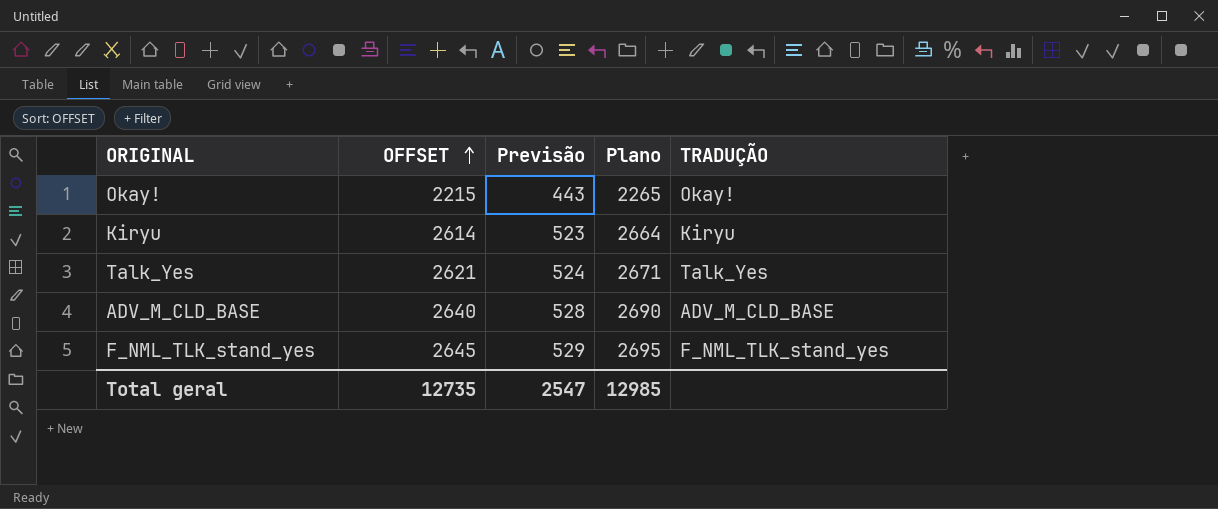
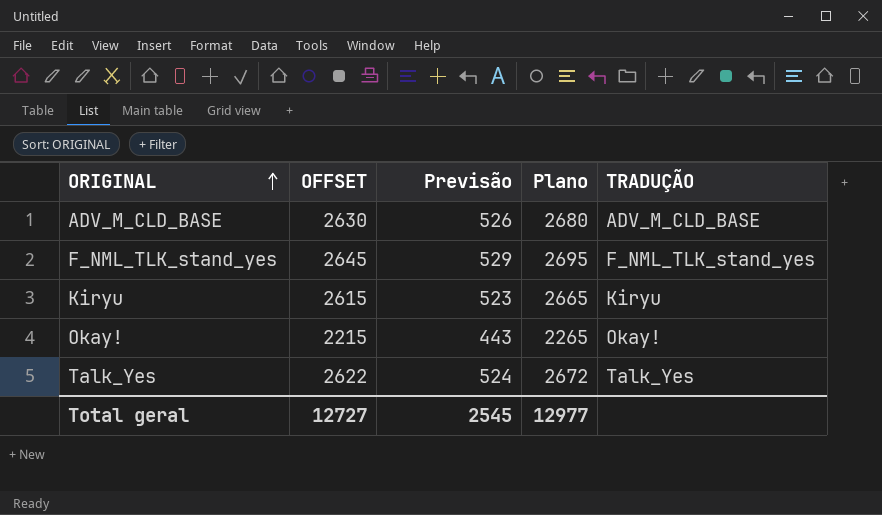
row order: OFFSET ascending -> ORIGINAL ascending
ADV_M_CLD_BASE | OFFSET: 2640 -> 2630
ADV_M_CLD_BASE | Previsão: 528 -> 526
ADV_M_CLD_BASE | Plano: 2690 -> 2680
Kiryu | OFFSET: 2614 -> 2615
Kiryu | Plano: 2664 -> 2665
Talk_Yes | OFFSET: 2621 -> 2622
Talk_Yes | Plano: 2671 -> 2672
Total geral | OFFSET: 12735 -> 12727
Total geral | Previsão: 2547 -> 2545
Total geral | Plano: 12985 -> 12977

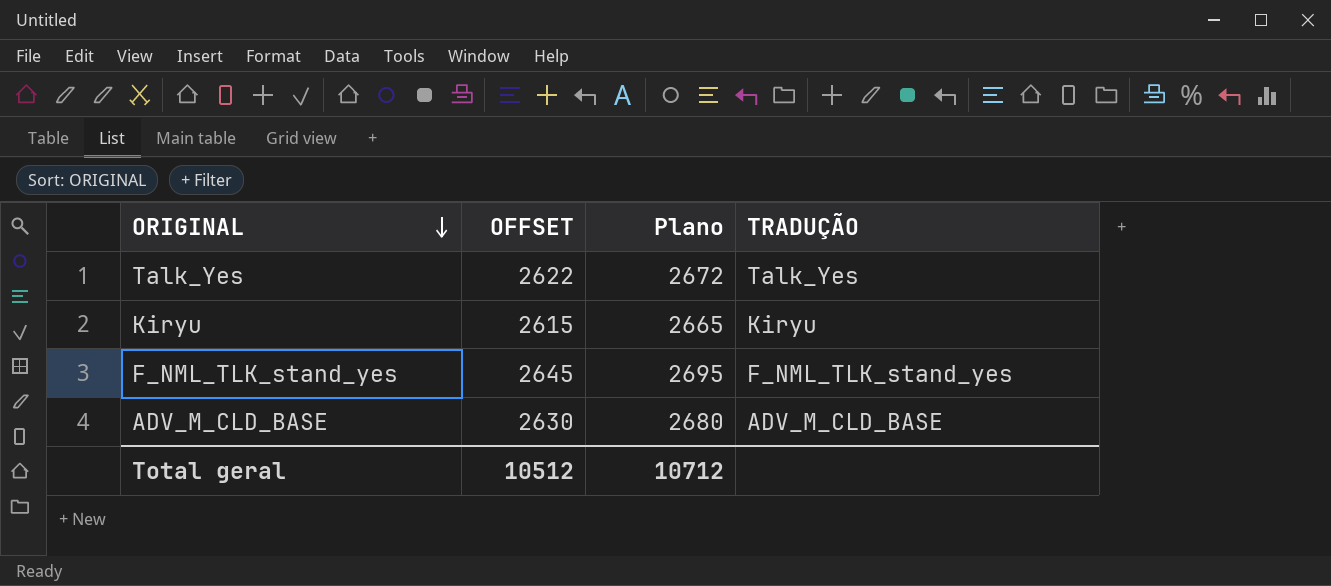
row order: ORIGINAL ascending -> ORIGINAL descending
column Previsão | formula: [OFFSET] * 0,2 -> none
row Okay!: 2215 | 443 | 2265 | Okay! -> none
Total geral | OFFSET: 12727 -> 10512
Total geral | Plano: 12977 -> 10712

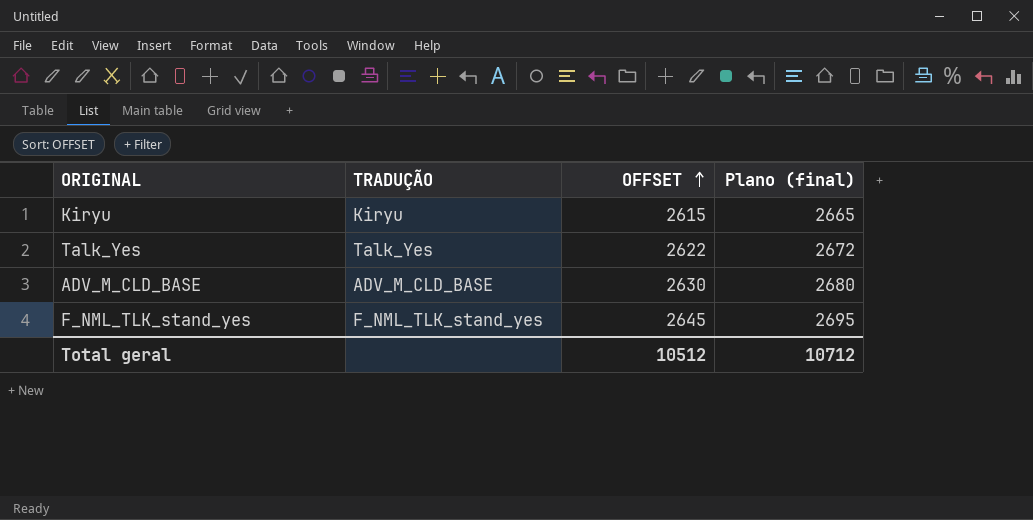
row order: ORIGINAL descending -> OFFSET ascending
column TRADUÇÃO | position: 4 -> 2
column name: Plano -> Plano (final)

